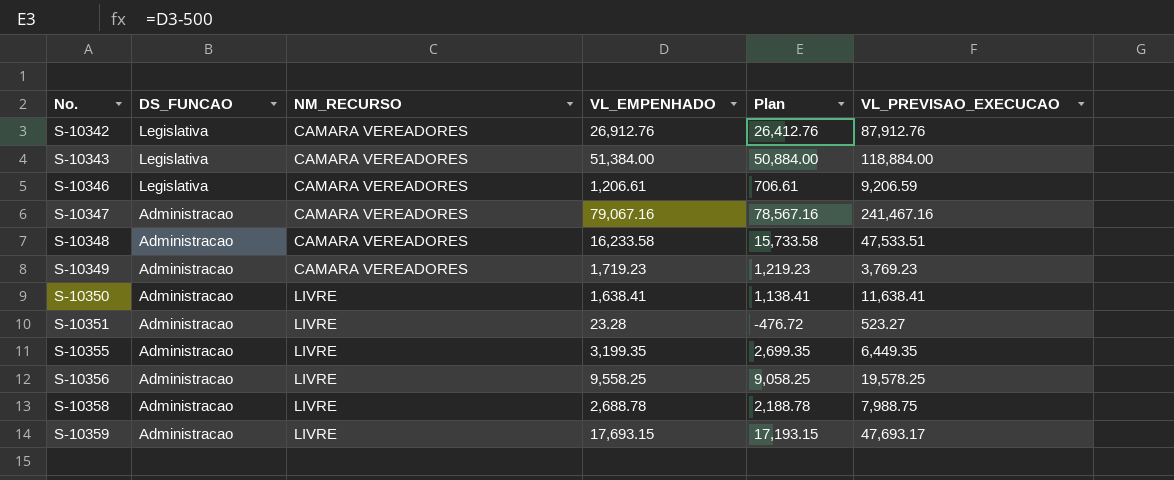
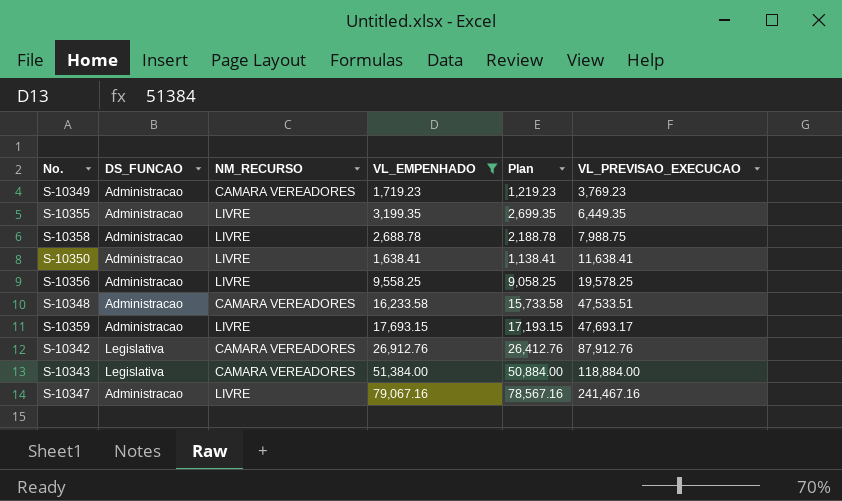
filter: none -> VL_EMPENHADO >= 1,638.41
row order: No. ascending -> VL_PREVISAO_EXECUCAO ascending
S-10347 | NM_RECURSO: CAMARA VEREADORES -> LIVRE

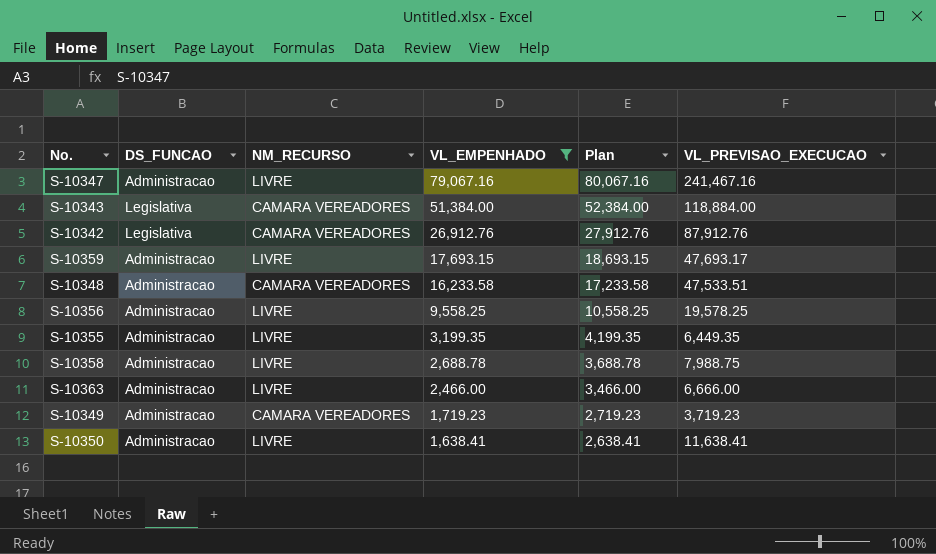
row order: VL_PREVISAO_EXECUCAO ascending -> VL_EMPENHADO descending
column Plan | formula: [VL_EMPENHADO] - 500 -> [VL_EMPENHADO] + 1000
row S-10363: none -> Administracao | LIVRE | 2,466.00 | 3,466.00 | 6,666.00
S-10349 | VL_PREVISAO_EXECUCAO: 3,769.23 -> 3,719.23

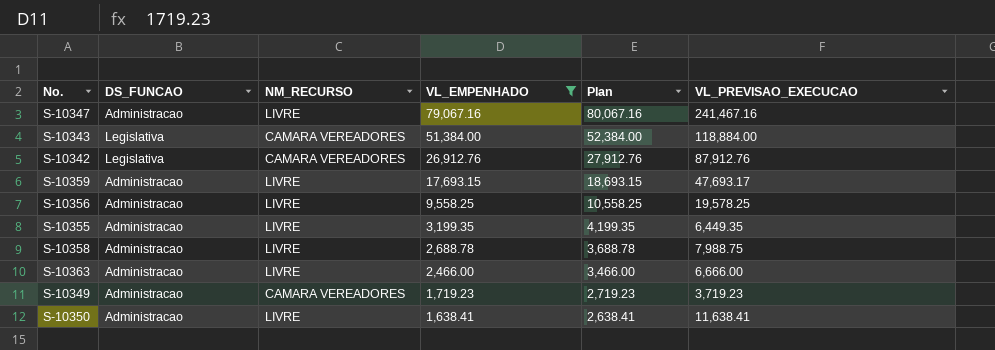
row S-10348: Administracao | CAMARA VEREADORES | 16,233.58 | 17,233.58 | 47,533.51 -> none

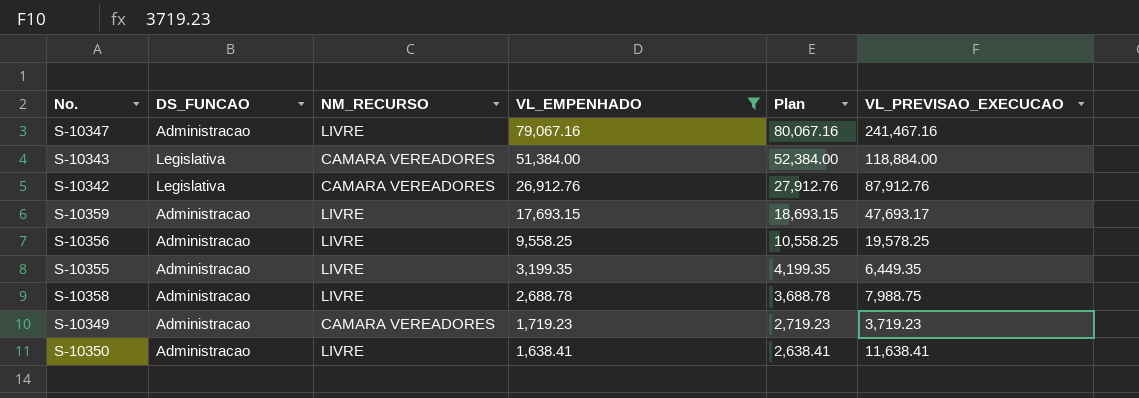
row S-10363: Administracao | LIVRE | 2,466.00 | 3,466.00 | 6,666.00 -> none

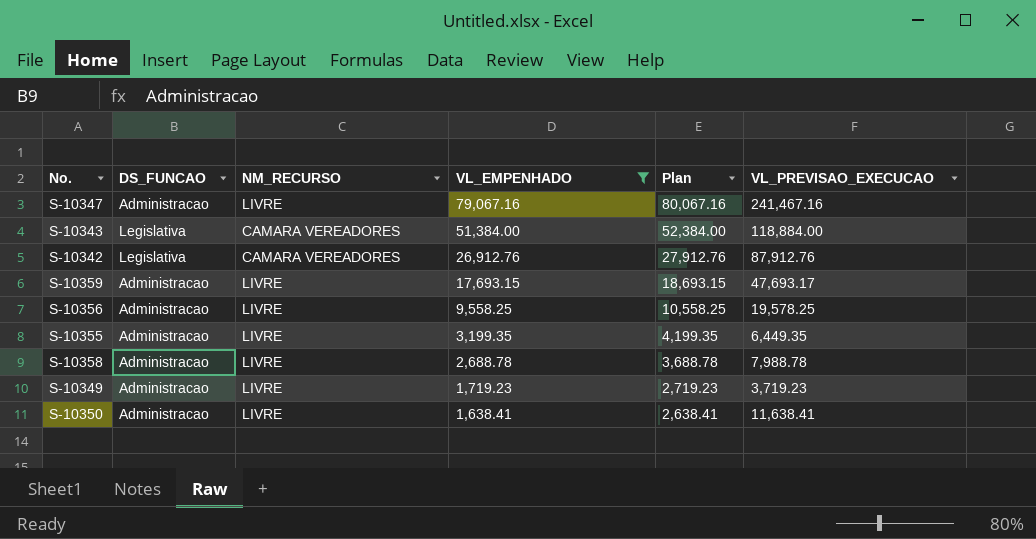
S-10358 | VL_PREVISAO_EXECUCAO: 7,988.75 -> 7,988.78
S-10349 | NM_RECURSO: CAMARA VEREADORES -> LIVRE

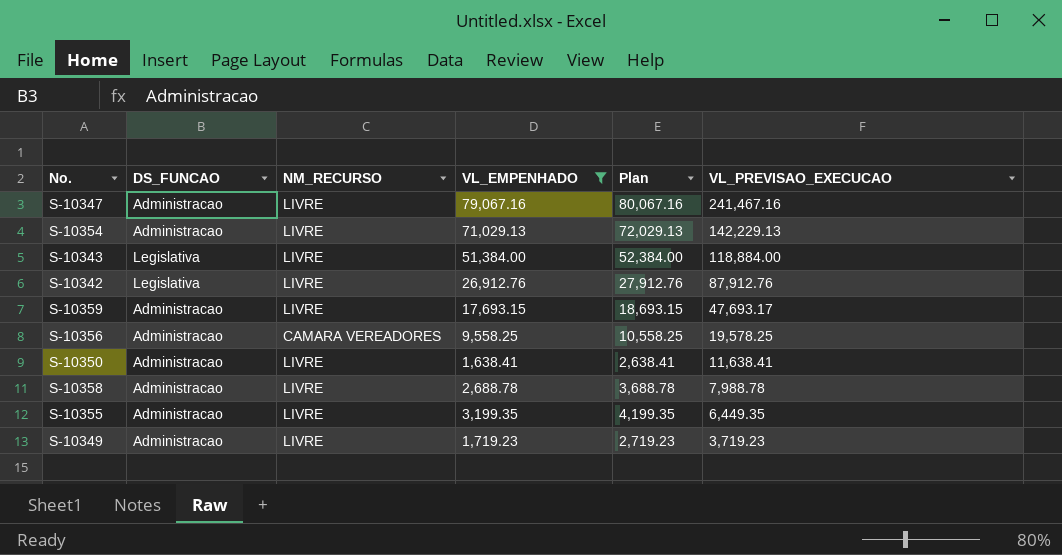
row order: VL_EMPENHADO descending -> VL_PREVISAO_EXECUCAO descending
row S-10354: none -> Administracao | LIVRE | 71,029.13 | 72,029.13 | 142,229.13
S-10343 | NM_RECURSO: CAMARA VEREADORES -> LIVRE
S-10342 | NM_RECURSO: CAMARA VEREADORES -> LIVRE
S-10356 | NM_RECURSO: LIVRE -> CAMARA VEREADORES

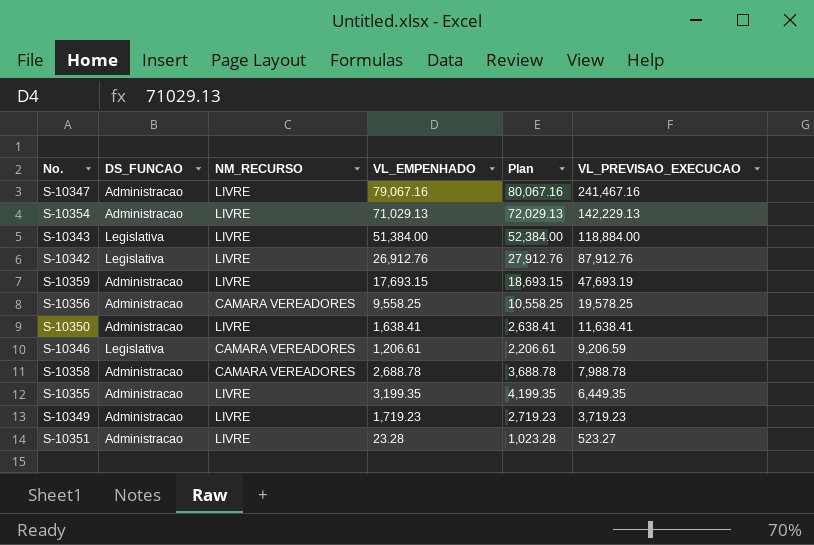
filter: VL_EMPENHADO >= 1,638.41 -> none
S-10359 | VL_PREVISAO_EXECUCAO: 47,693.17 -> 47,693.19
S-10358 | NM_RECURSO: LIVRE -> CAMARA VEREADORES

